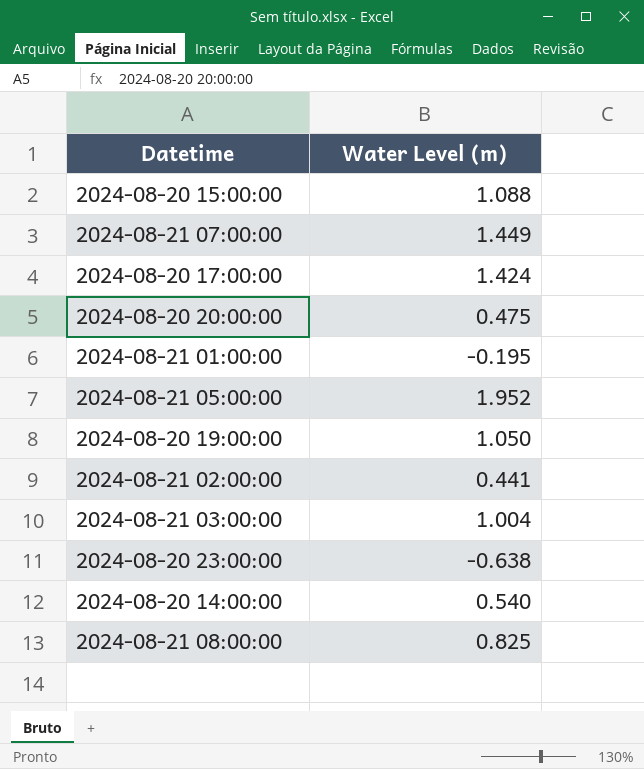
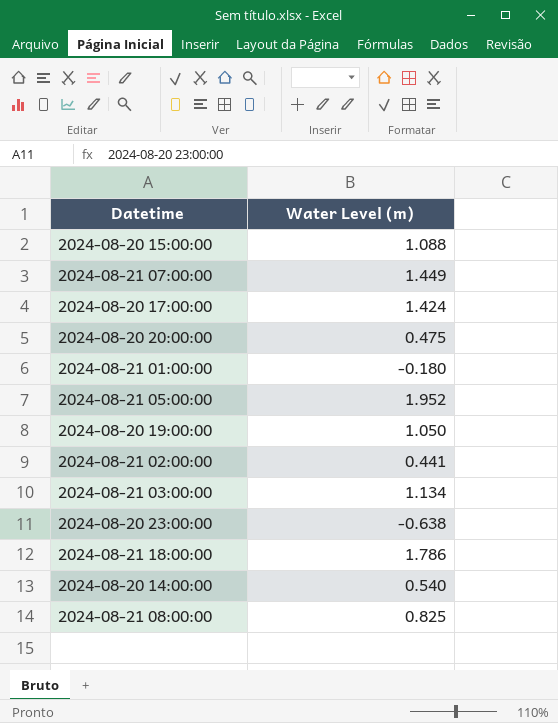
2024-08-21 01:00:00 | Water Level (m): -0.195 -> -0.180
2024-08-21 03:00:00 | Water Level (m): 1.004 -> 1.134
row 2024-08-21 18:00:00: none -> 1.786

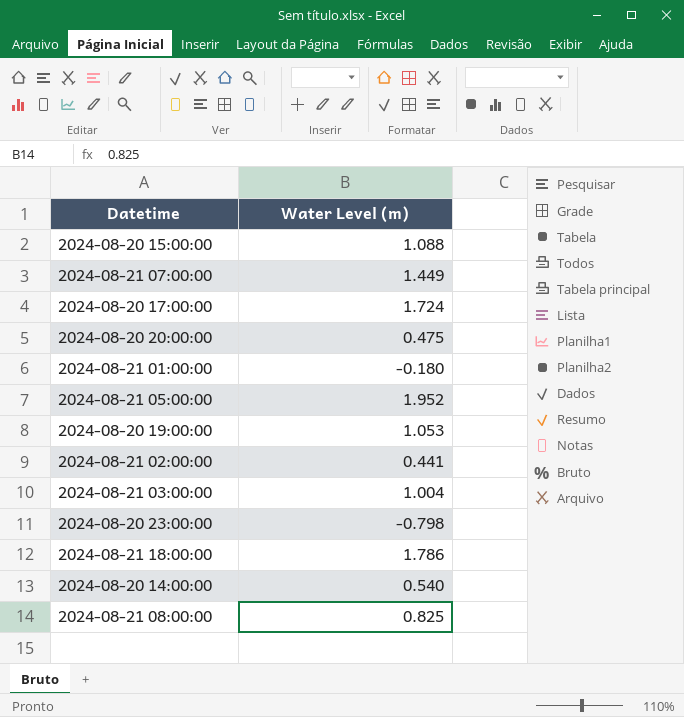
2024-08-20 17:00:00 | Water Level (m): 1.424 -> 1.724
2024-08-20 19:00:00 | Water Level (m): 1.050 -> 1.053
2024-08-21 03:00:00 | Water Level (m): 1.134 -> 1.004
2024-08-20 23:00:00 | Water Level (m): -0.638 -> -0.798

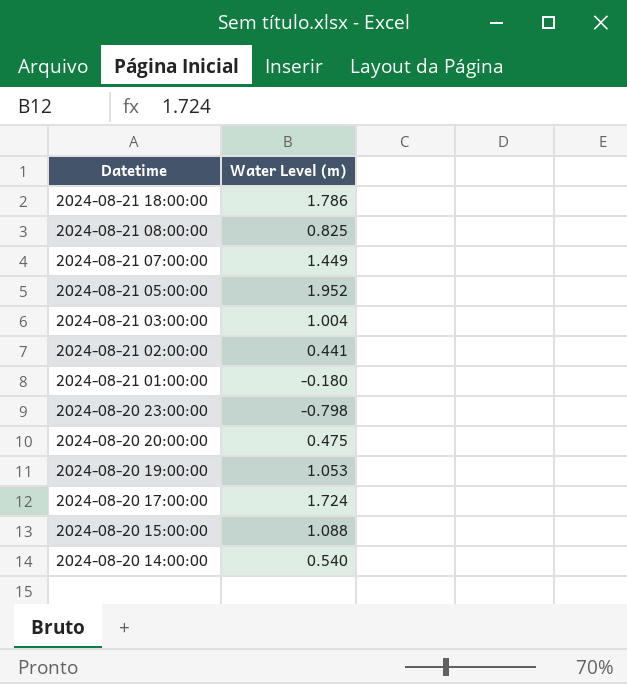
row order: none -> Datetime descending

